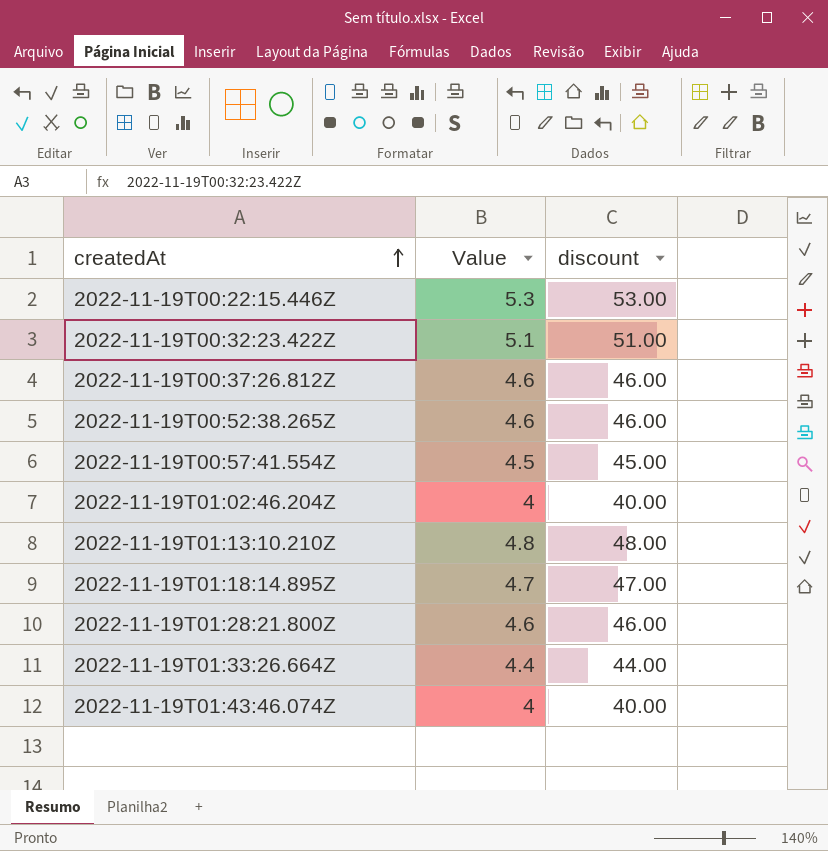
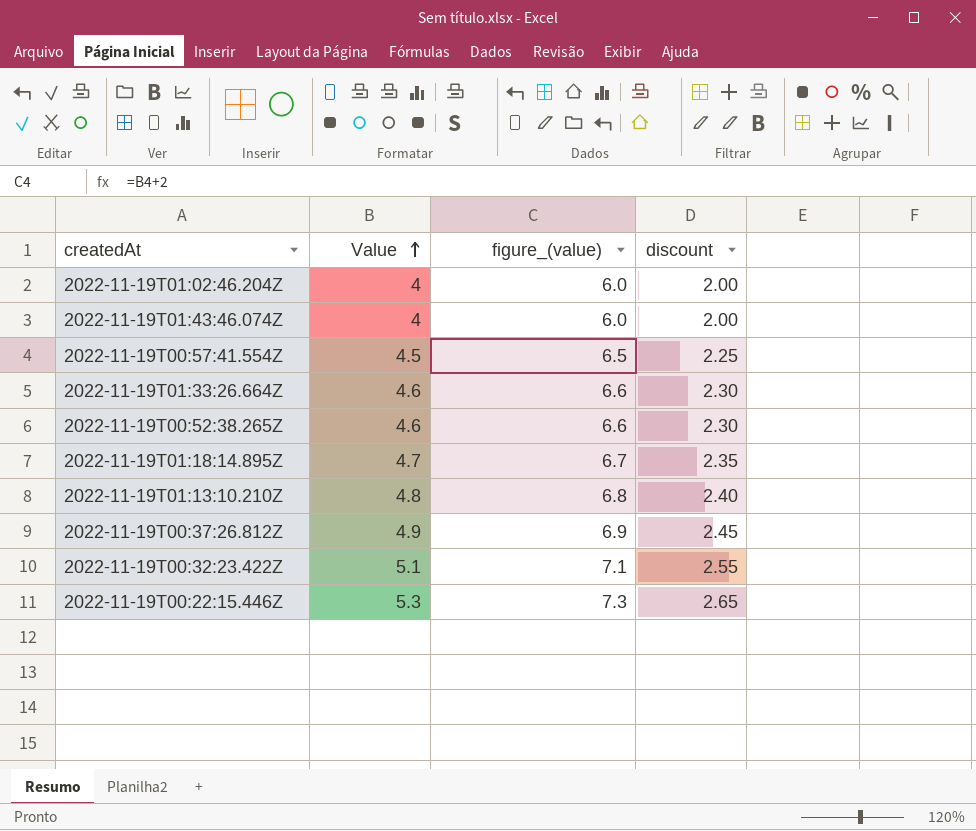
row order: createdAt ascending -> Value ascending
column figure_(value) | formula: none -> [Value] + 2
column discount | formula: [Value] * 10 -> [Value] * 0.5
row 2022-11-19T01:28:21.800Z: 4.6 | 46.00 -> none
2022-11-19T01:33:26.664Z | Value: 4.4 -> 4.6
2022-11-19T00:37:26.812Z | Value: 4.6 -> 4.9

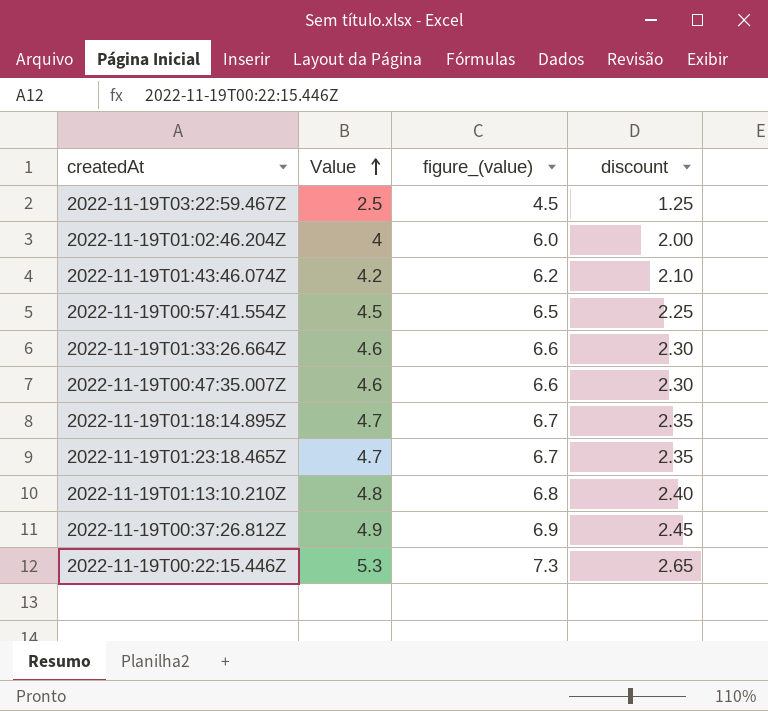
row 2022-11-19T00:52:38.265Z: 4.6 | 6.6 | 2.30 -> none
row 2022-11-19T00:32:23.422Z: 5.1 | 7.1 | 2.55 -> none
row 2022-11-19T03:22:59.467Z: none -> 2.5 | 4.5 | 1.25
2022-11-19T01:43:46.074Z | Value: 4 -> 4.2
2022-11-19T01:43:46.074Z | figure_(value): 6.0 -> 6.2
2022-11-19T01:43:46.074Z | discount: 2.00 -> 2.10
row 2022-11-19T00:47:35.007Z: none -> 4.6 | 6.6 | 2.30
row 2022-11-19T01:23:18.465Z: none -> 4.7 | 6.7 | 2.35

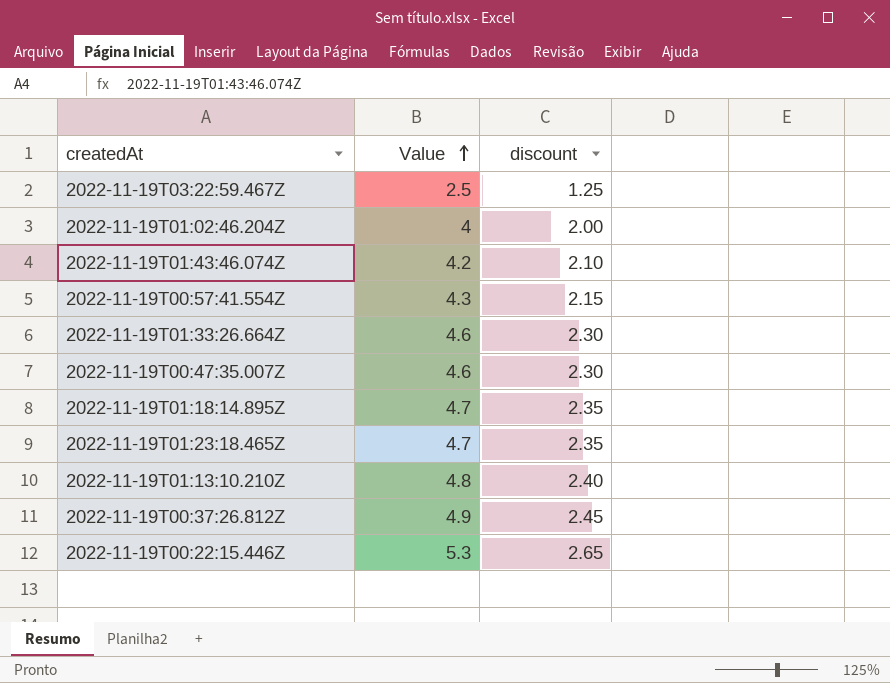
column figure_(value) | formula: [Value] + 2 -> none
2022-11-19T00:57:41.554Z | Value: 4.5 -> 4.3
2022-11-19T00:57:41.554Z | discount: 2.25 -> 2.15

